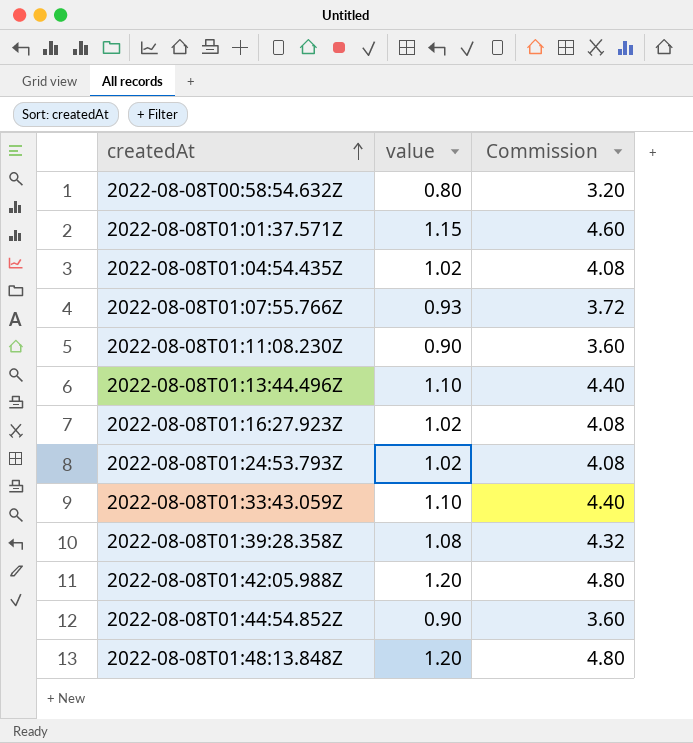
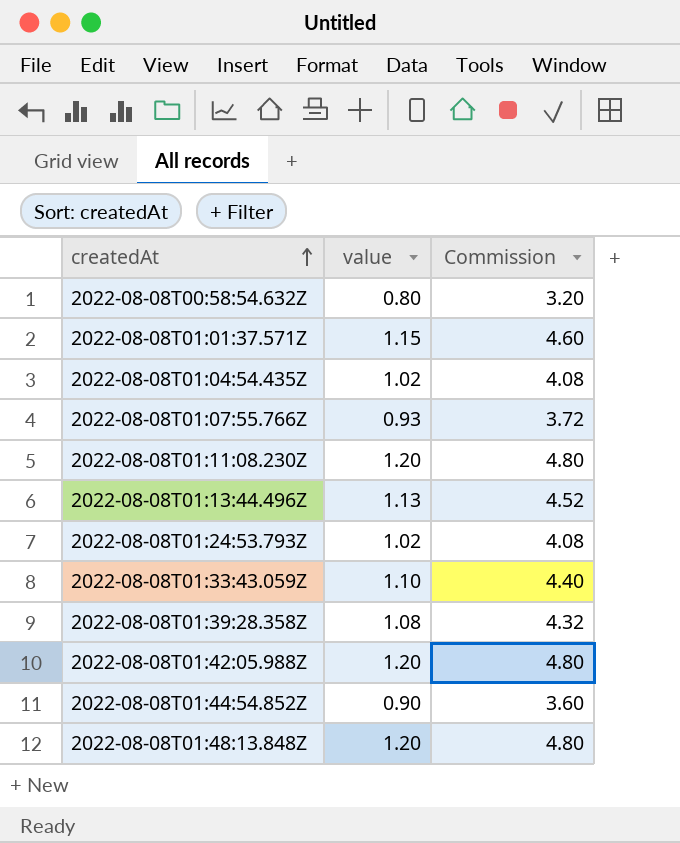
row 2022-08-08T01:16:27.923Z: 1.02 | 4.08 -> none
2022-08-08T01:11:08.230Z | value: 0.90 -> 1.20
2022-08-08T01:11:08.230Z | Commission: 3.60 -> 4.80
2022-08-08T01:13:44.496Z | value: 1.10 -> 1.13
2022-08-08T01:13:44.496Z | Commission: 4.40 -> 4.52

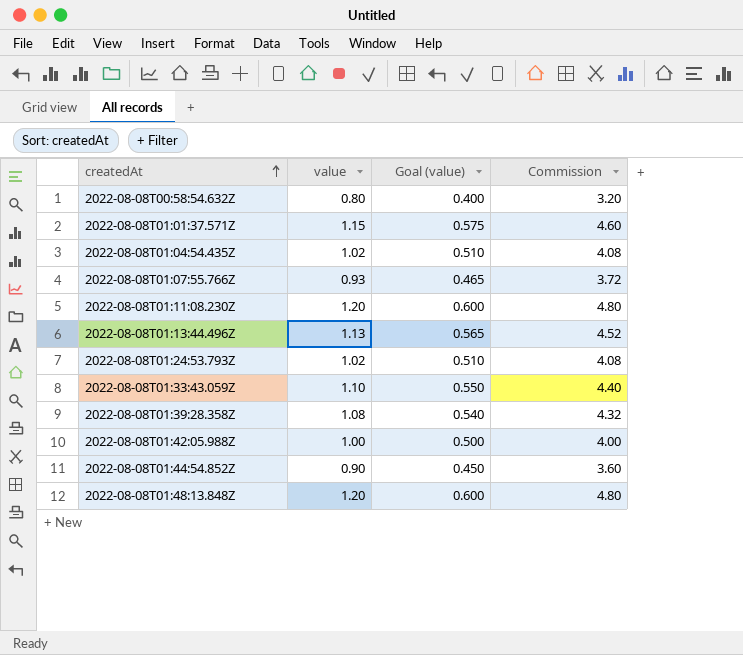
column Goal (value) | formula: none -> [value] * 0.5
2022-08-08T01:42:05.988Z | value: 1.20 -> 1.00
2022-08-08T01:42:05.988Z | Commission: 4.80 -> 4.00

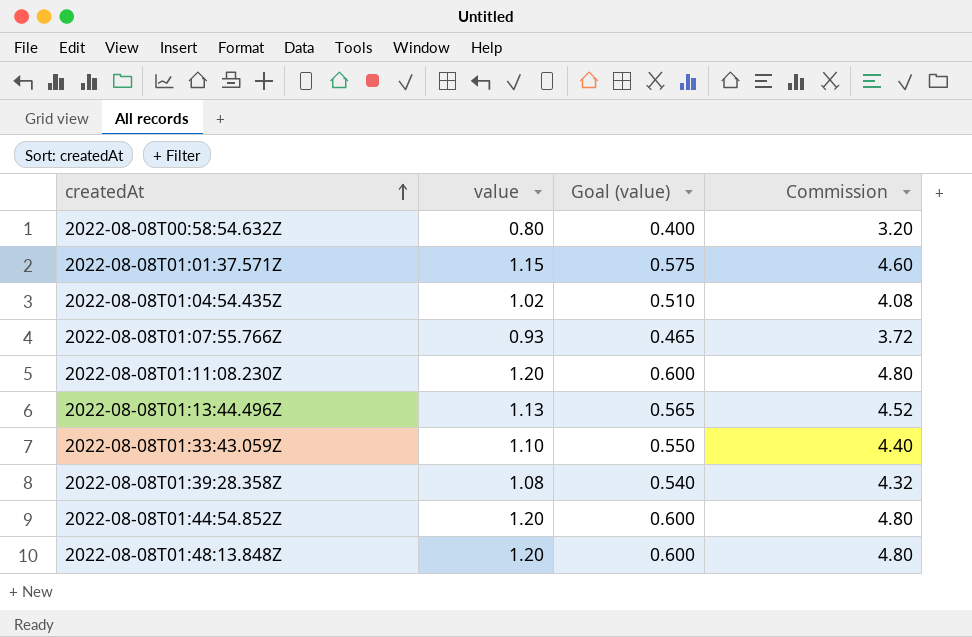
row 2022-08-08T01:24:53.793Z: 1.02 | 0.510 | 4.08 -> none
row 2022-08-08T01:42:05.988Z: 1.00 | 0.500 | 4.00 -> none
2022-08-08T01:44:54.852Z | value: 0.90 -> 1.20
2022-08-08T01:44:54.852Z | Goal (value): 0.450 -> 0.600
2022-08-08T01:44:54.852Z | Commission: 3.60 -> 4.80

